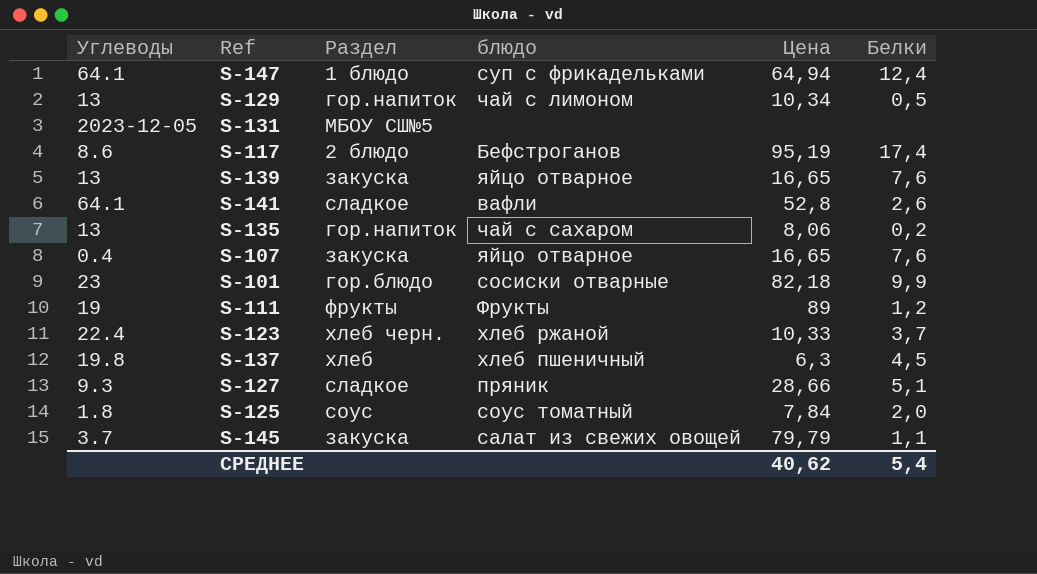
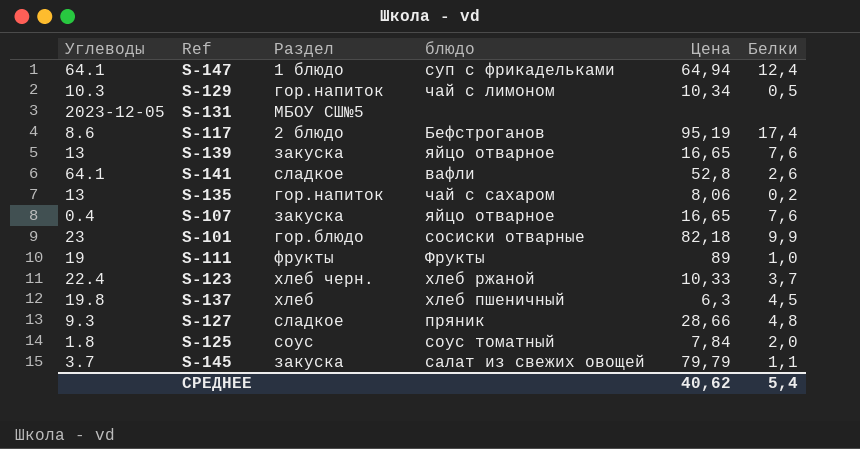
S-129 | Углеводы: 13 -> 10.3
S-111 | Белки: 1,2 -> 1,0
S-127 | Белки: 5,1 -> 4,8

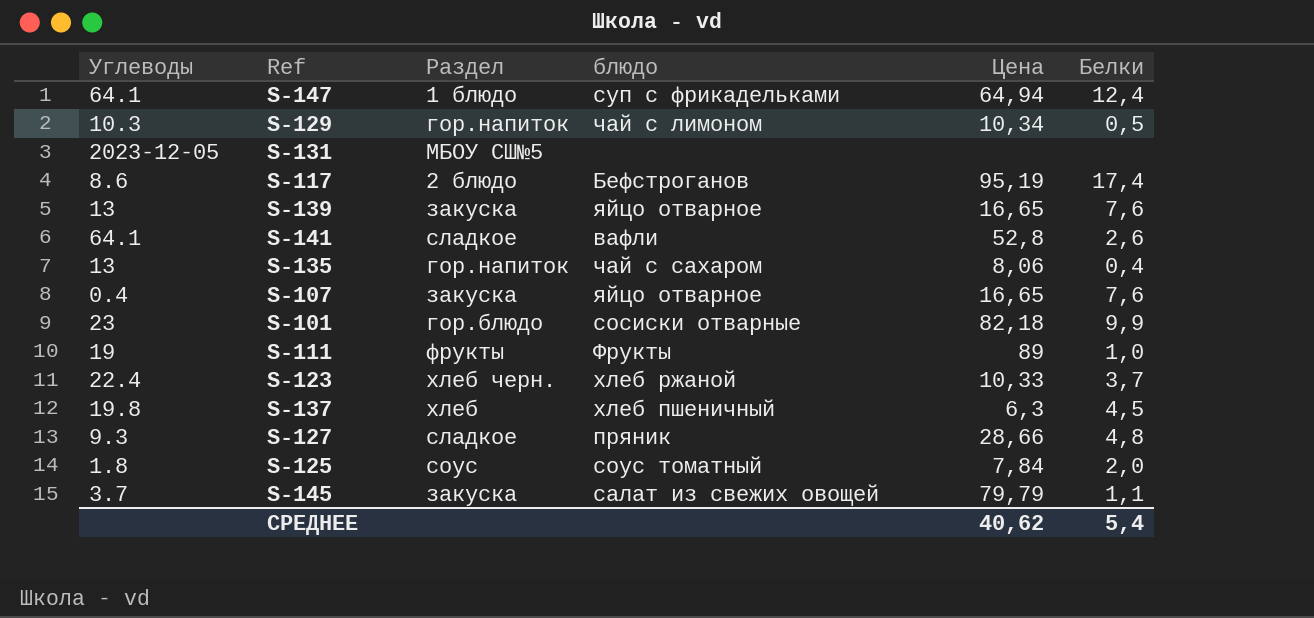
S-135 | Белки: 0,2 -> 0,4

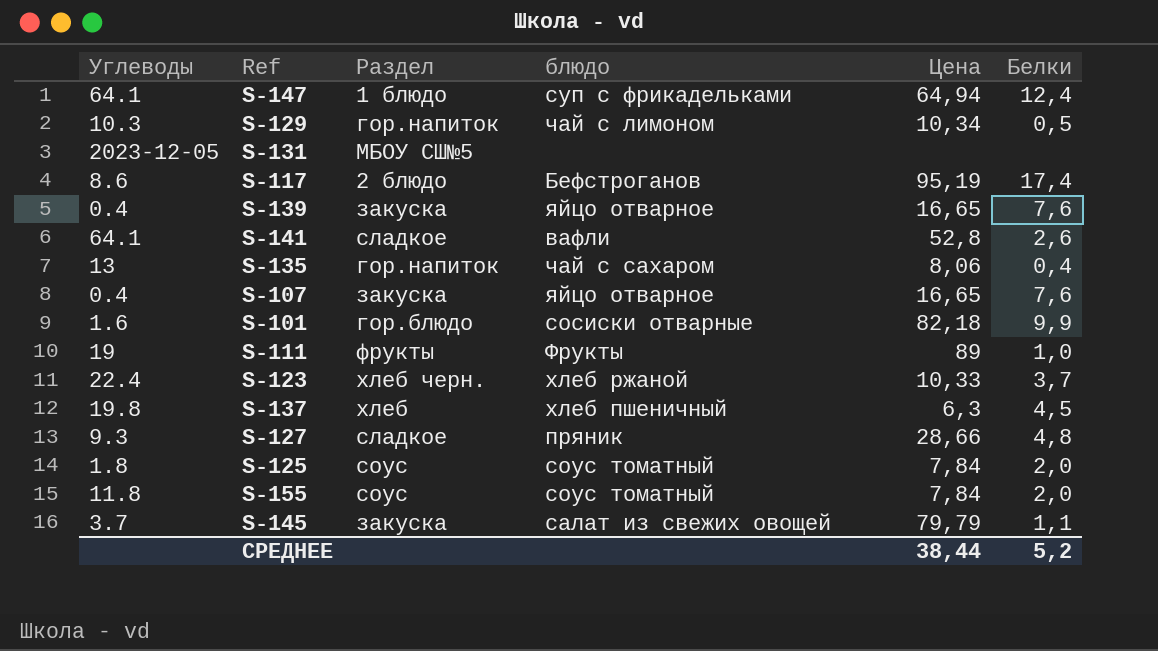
S-139 | Углеводы: 13 -> 0.4
S-101 | Углеводы: 23 -> 1.6
row S-155: none -> 11.8 | соус | соус томатный | 7,84 | 2,0
СРЕДНЕЕ | Цена: 40,62 -> 38,44
СРЕДНЕЕ | Белки: 5,4 -> 5,2

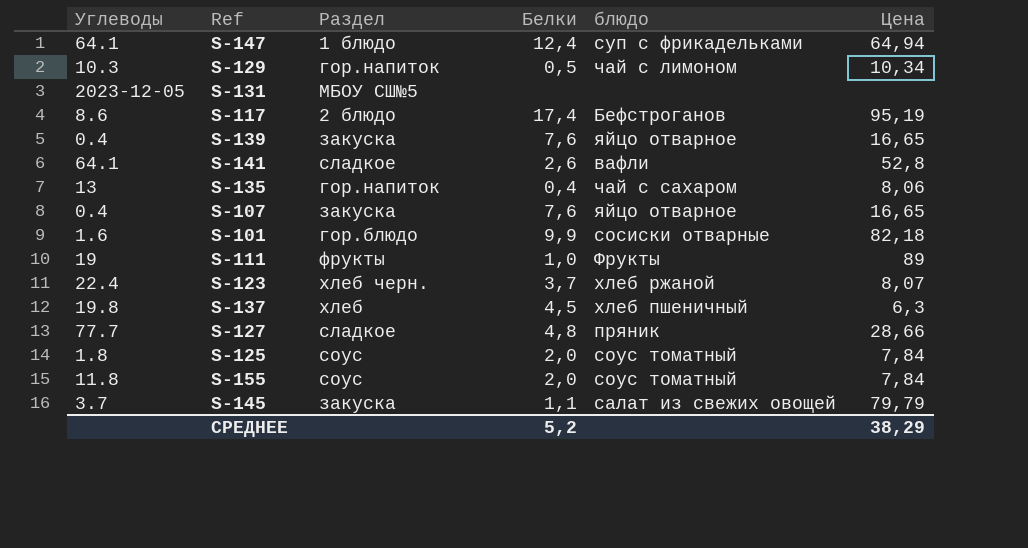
column Белки | position: 6 -> 4
S-123 | Цена: 10,33 -> 8,07
S-127 | Углеводы: 9.3 -> 77.7
СРЕДНЕЕ | Цена: 38,44 -> 38,29

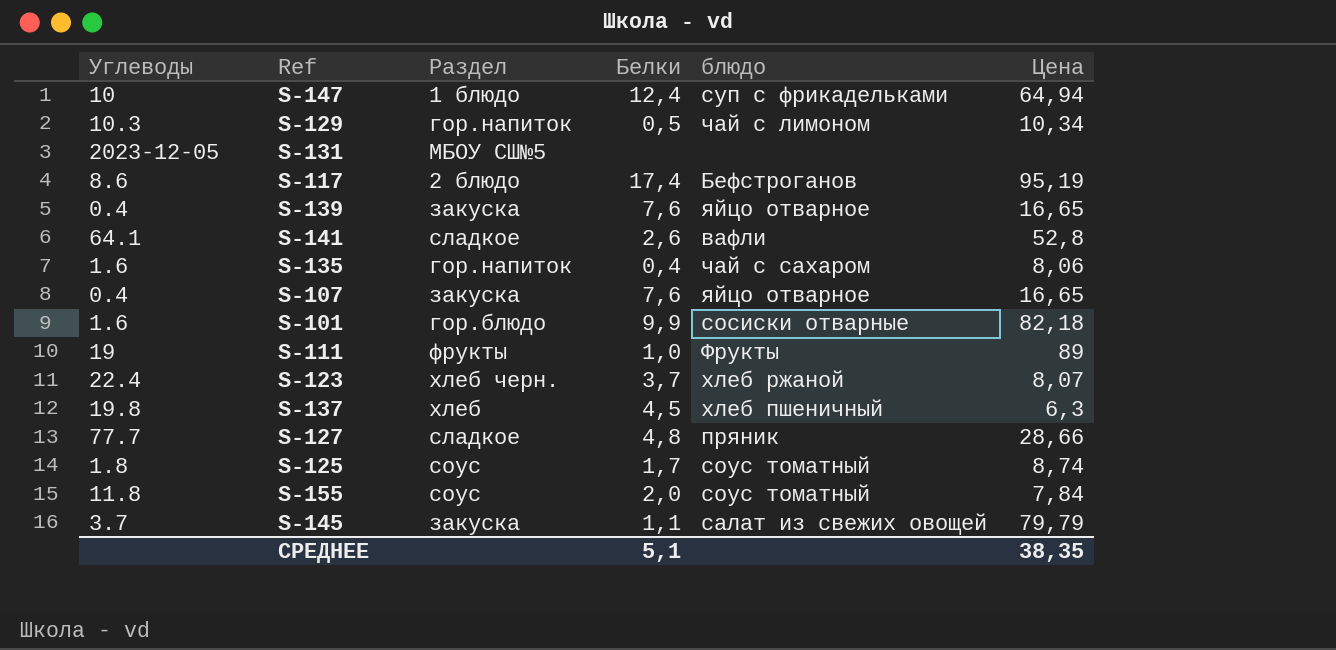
S-147 | Углеводы: 64.1 -> 10
S-135 | Углеводы: 13 -> 1.6
S-125 | Белки: 2,0 -> 1,7
S-125 | Цена: 7,84 -> 8,74
СРЕДНЕЕ | Белки: 5,2 -> 5,1
СРЕДНЕЕ | Цена: 38,29 -> 38,35

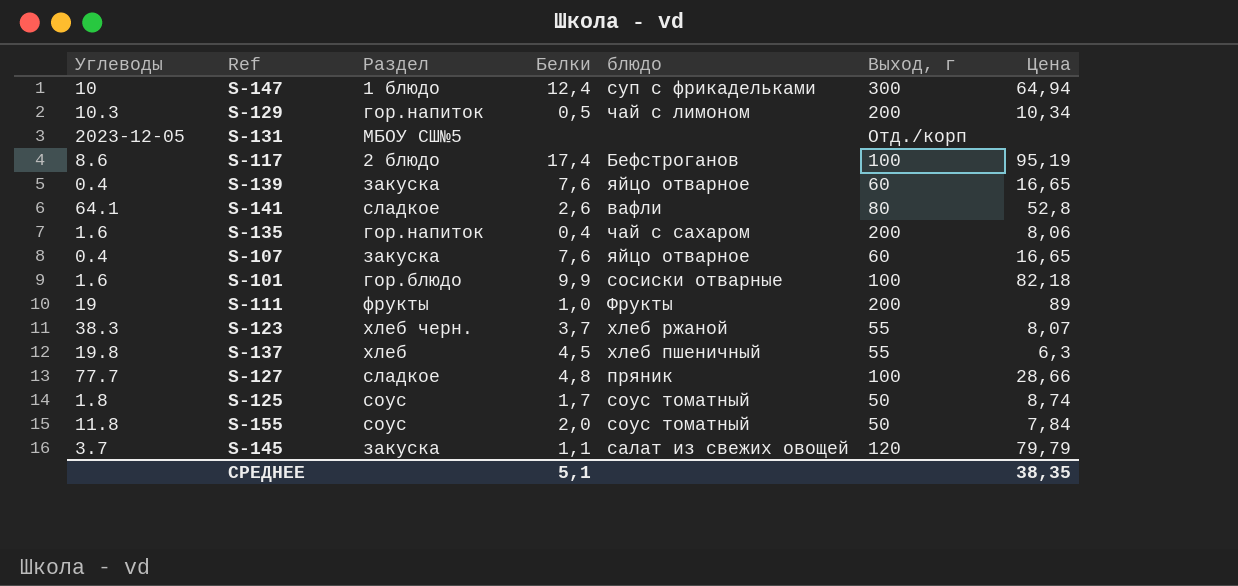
column Выход, г | position: none -> 6
S-123 | Углеводы: 22.4 -> 38.3

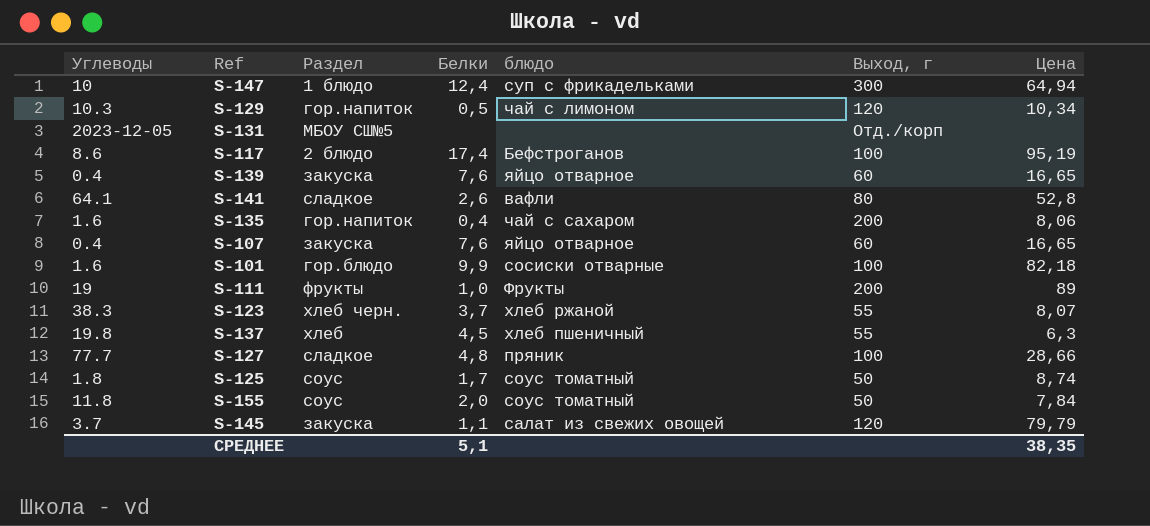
S-129 | Выход, г: 200 -> 120

